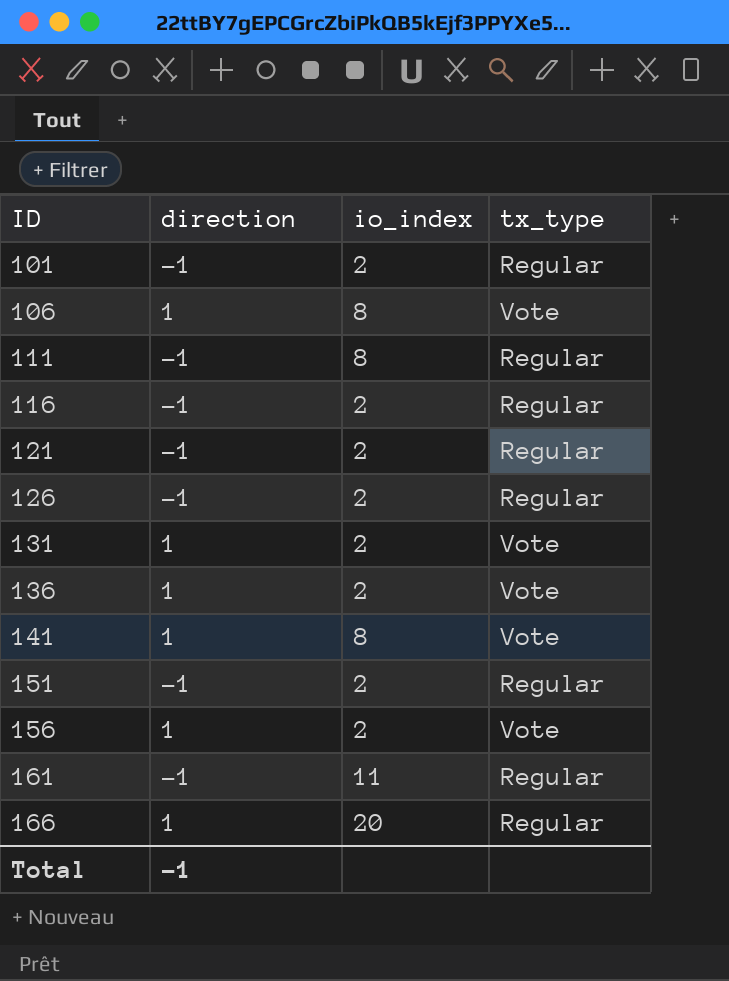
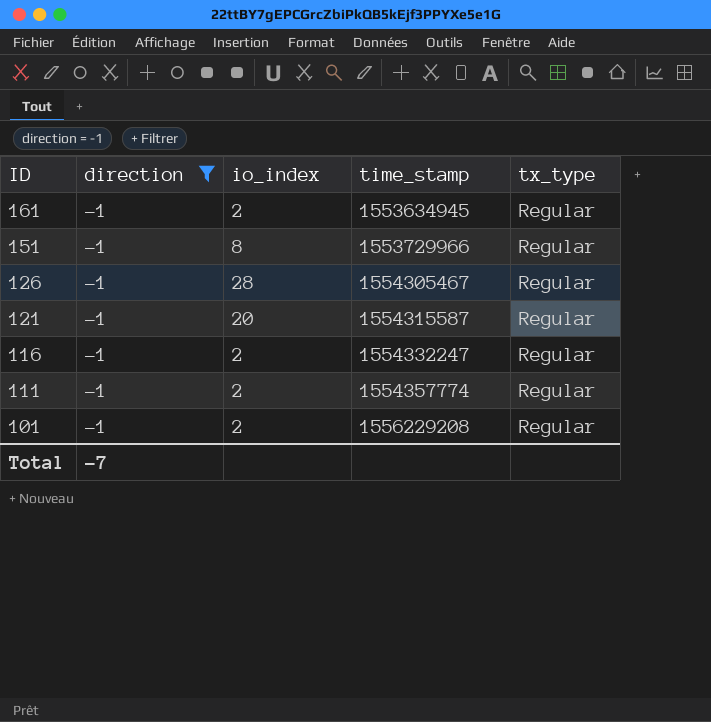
filter: none -> direction = -1
row order: ID ascending -> ID descending
column time_stamp | position: none -> 4
161 | io_index: 11 -> 2
151 | io_index: 2 -> 8
126 | io_index: 2 -> 28
121 | io_index: 2 -> 20
111 | io_index: 8 -> 2
Total | direction: -1 -> -7

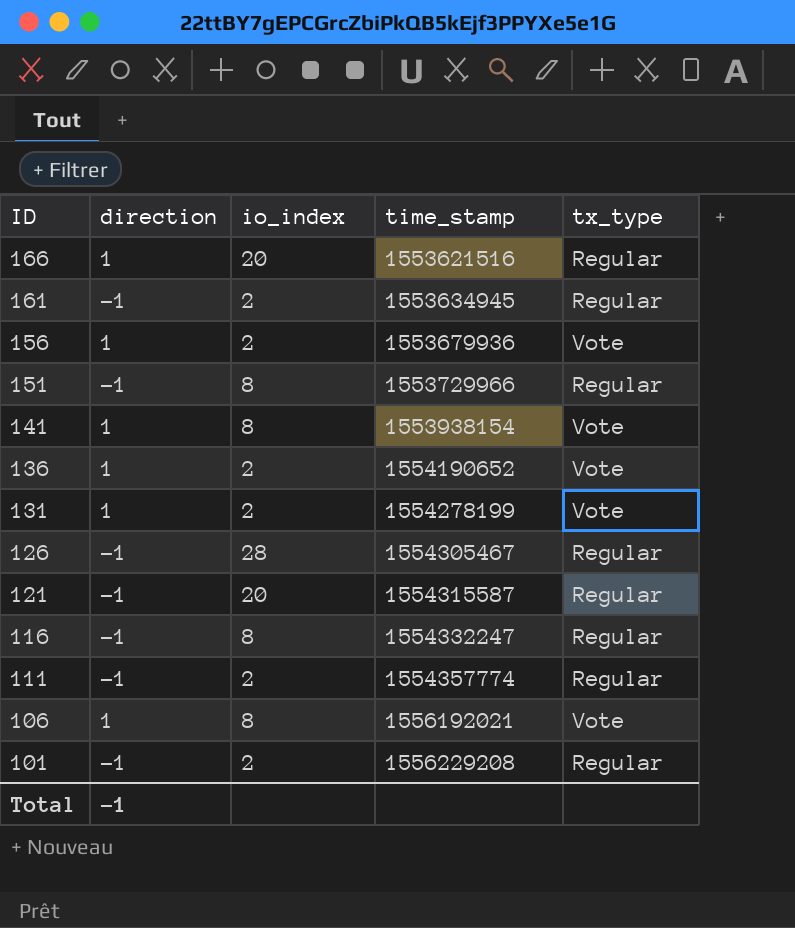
filter: direction = -1 -> none
116 | io_index: 2 -> 8
Total | direction: -7 -> -1

